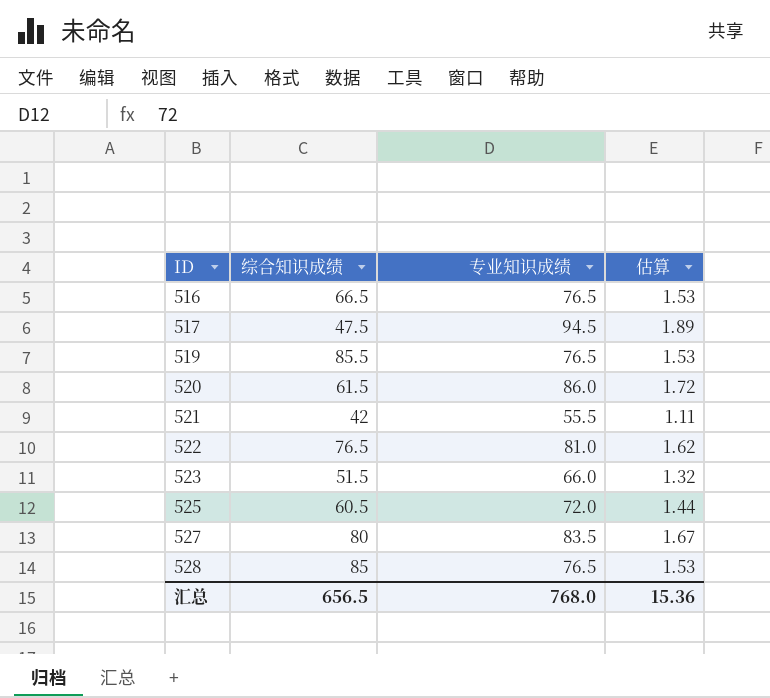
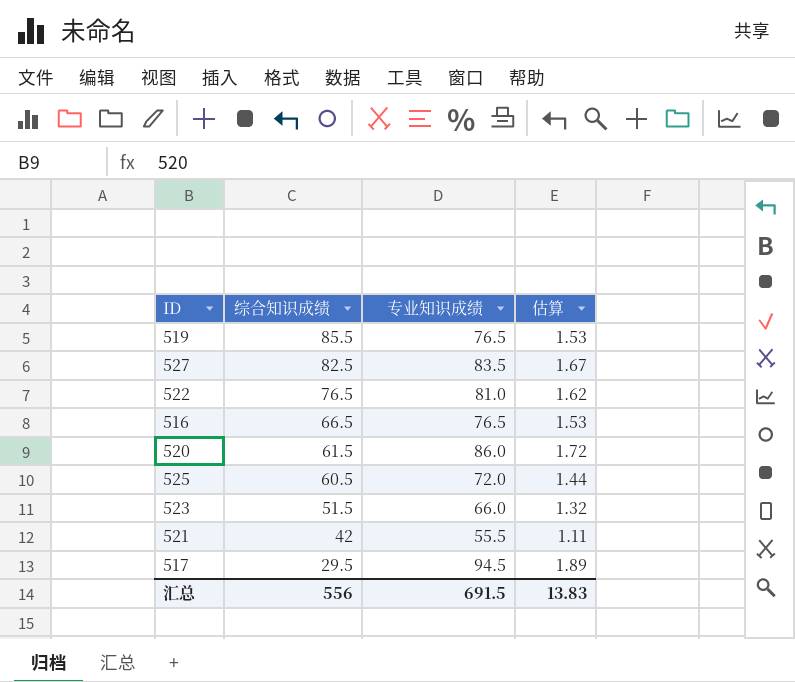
row order: ID ascending -> 综合知识成绩 descending
row 528: 85 | 76.5 | 1.53 -> none
527 | 综合知识成绩: 80 -> 82.5
517 | 综合知识成绩: 47.5 -> 29.5
汇总 | 综合知识成绩: 656.5 -> 556
汇总 | 专业知识成绩: 768.0 -> 691.5
汇总 | 估算: 15.36 -> 13.83

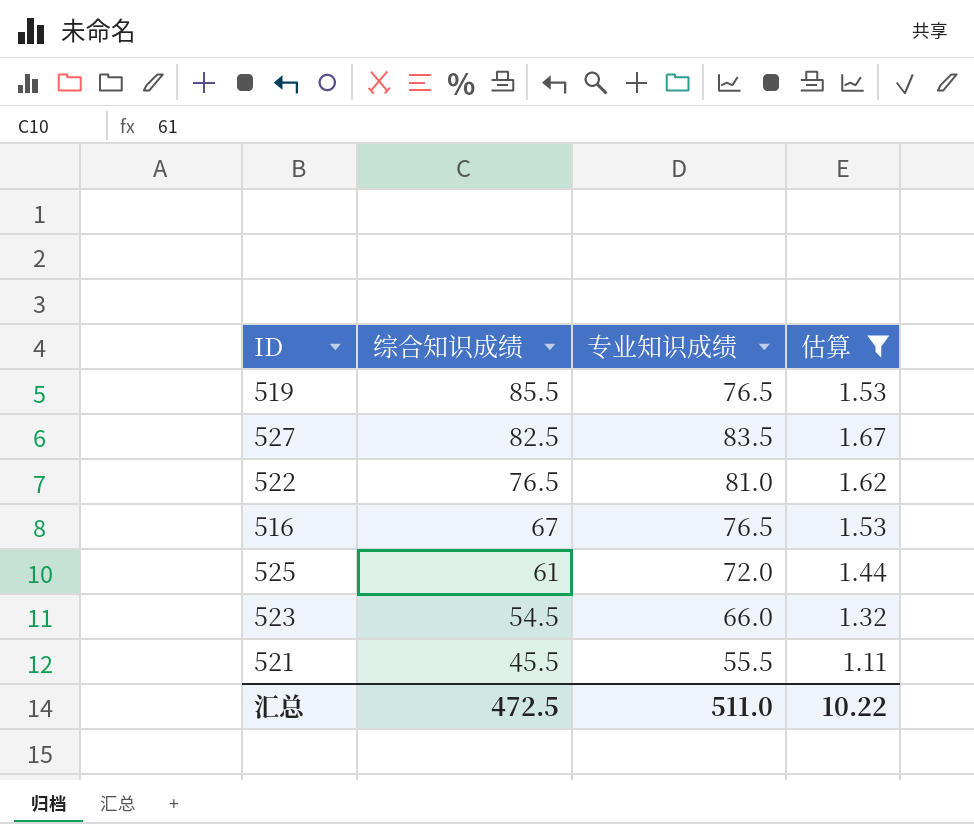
filter: none -> 估算 <= 1.67
516 | 综合知识成绩: 66.5 -> 67
525 | 综合知识成绩: 60.5 -> 61
523 | 综合知识成绩: 51.5 -> 54.5
521 | 综合知识成绩: 42 -> 45.5
汇总 | 综合知识成绩: 556 -> 472.5
汇总 | 专业知识成绩: 691.5 -> 511.0
汇总 | 估算: 13.83 -> 10.22

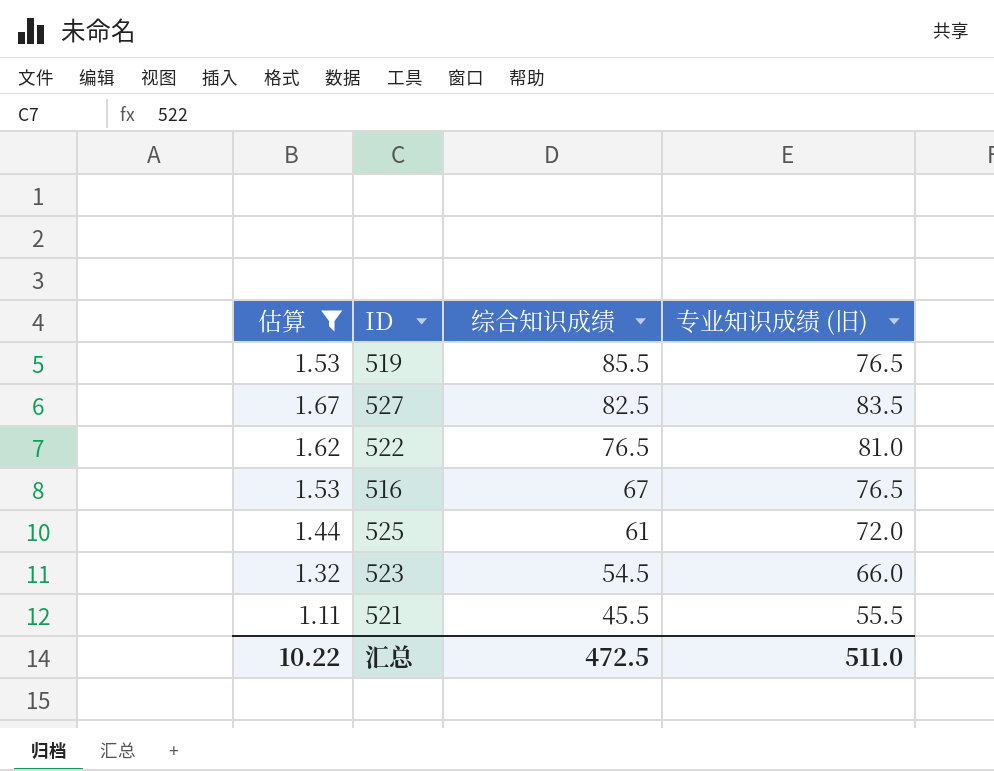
column 估算 | position: 4 -> 1
column name: 专业知识成绩 -> 专业知识成绩 (旧)

